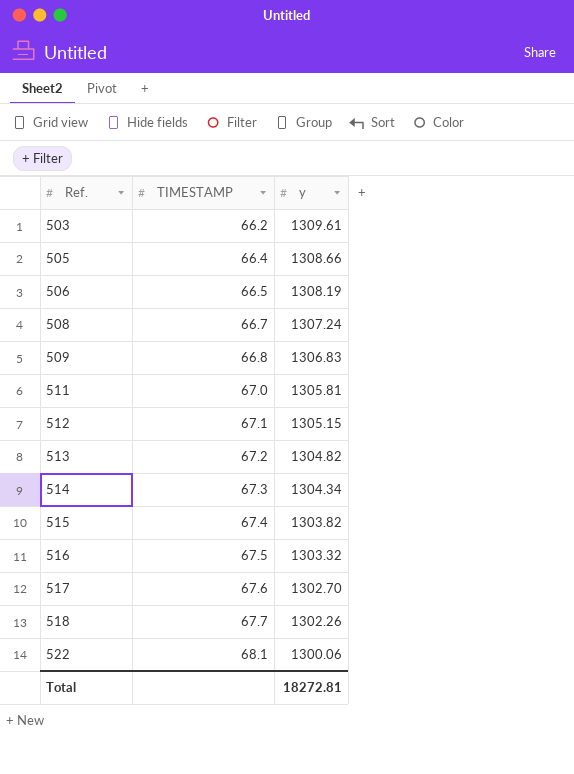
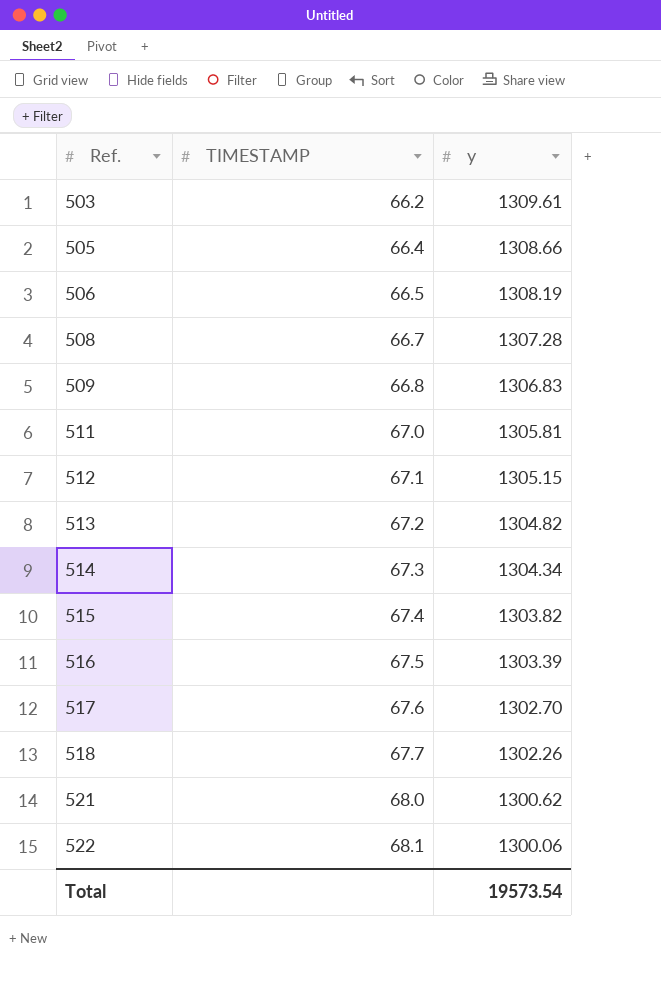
508 | y: 1307.24 -> 1307.28
516 | y: 1303.32 -> 1303.39
row 521: none -> 68.0 | 1300.62
Total | y: 18272.81 -> 19573.54

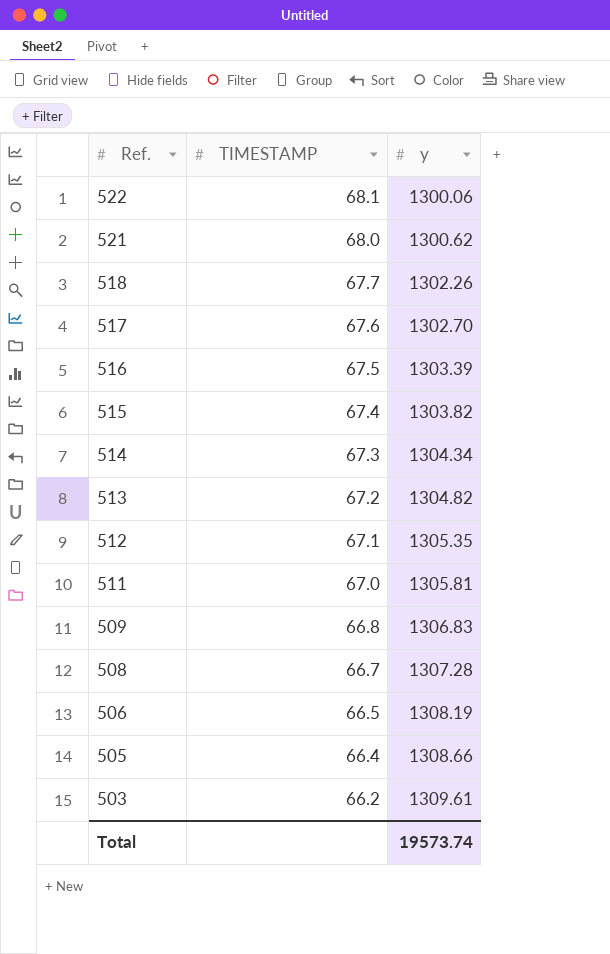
row order: Ref. ascending -> Ref. descending
512 | y: 1305.15 -> 1305.35
Total | y: 19573.54 -> 19573.74

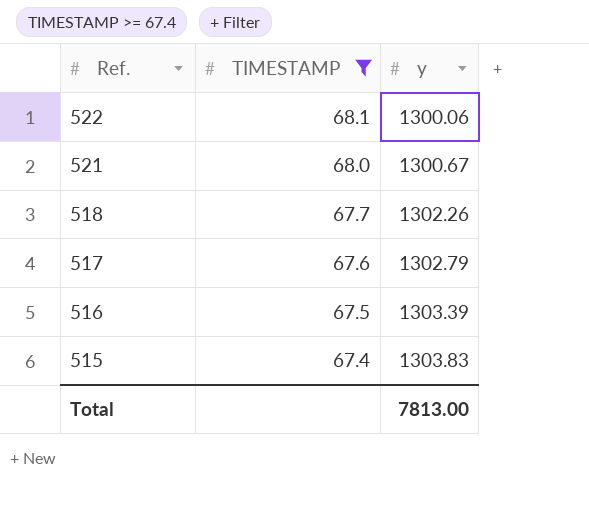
filter: none -> TIMESTAMP >= 67.4
521 | y: 1300.62 -> 1300.67
517 | y: 1302.70 -> 1302.79
515 | y: 1303.82 -> 1303.83
Total | y: 19573.74 -> 7813.00

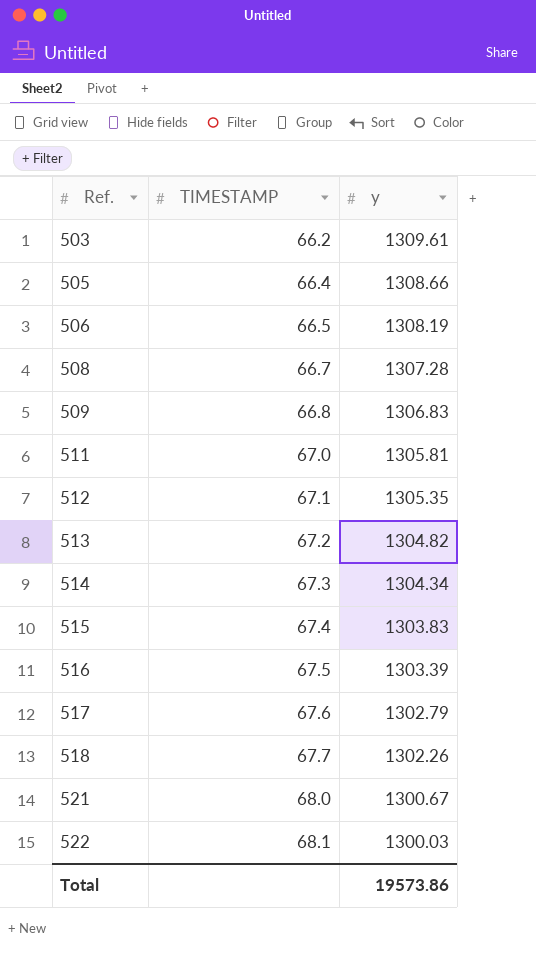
filter: TIMESTAMP >= 67.4 -> none
row order: Ref. descending -> Ref. ascending
522 | y: 1300.06 -> 1300.03
Total | y: 7813.00 -> 19573.86

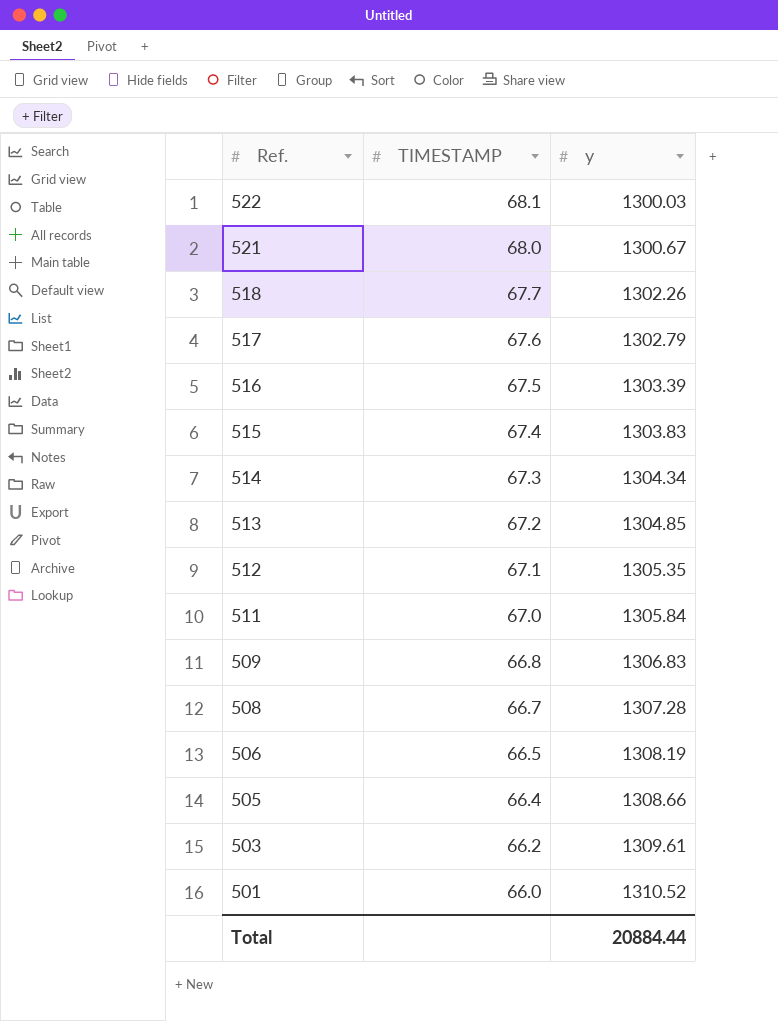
row order: Ref. ascending -> Ref. descending
513 | y: 1304.82 -> 1304.85
511 | y: 1305.81 -> 1305.84
row 501: none -> 66.0 | 1310.52
Total | y: 19573.86 -> 20884.44

